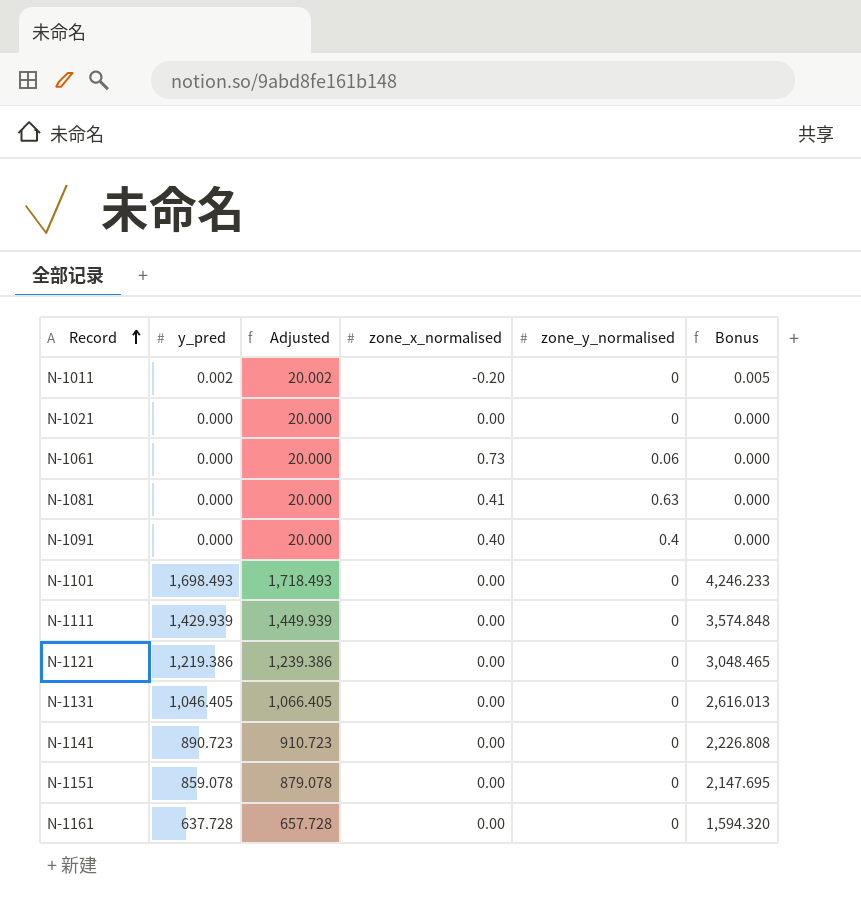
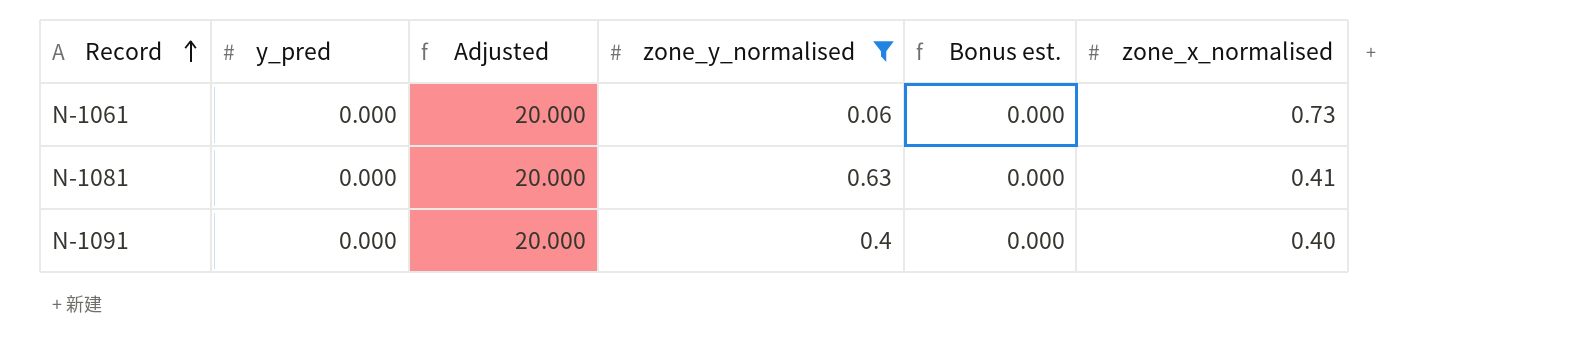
filter: none -> zone_y_normalised != 0
column name: Bonus -> Bonus est.
column zone_x_normalised | position: 4 -> 6

